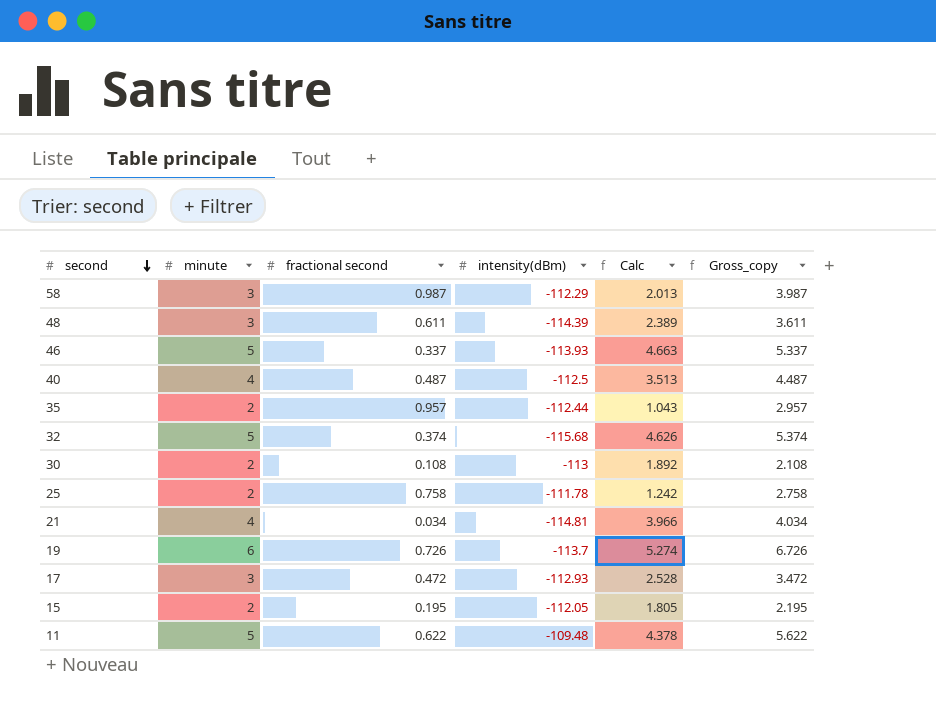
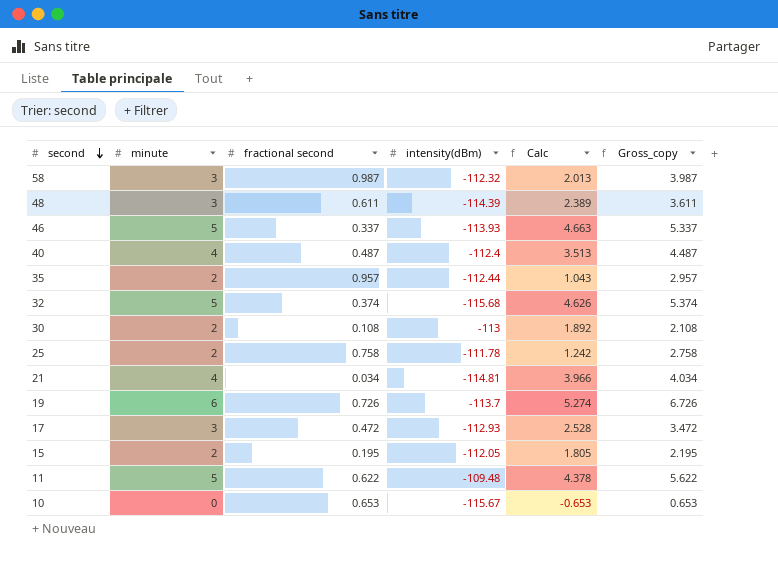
58 | intensity(dBm): -112.29 -> -112.32
40 | intensity(dBm): -112.5 -> -112.4
row 10: none -> 0 | 0.653 | -115.67 | -0.653 | 0.653

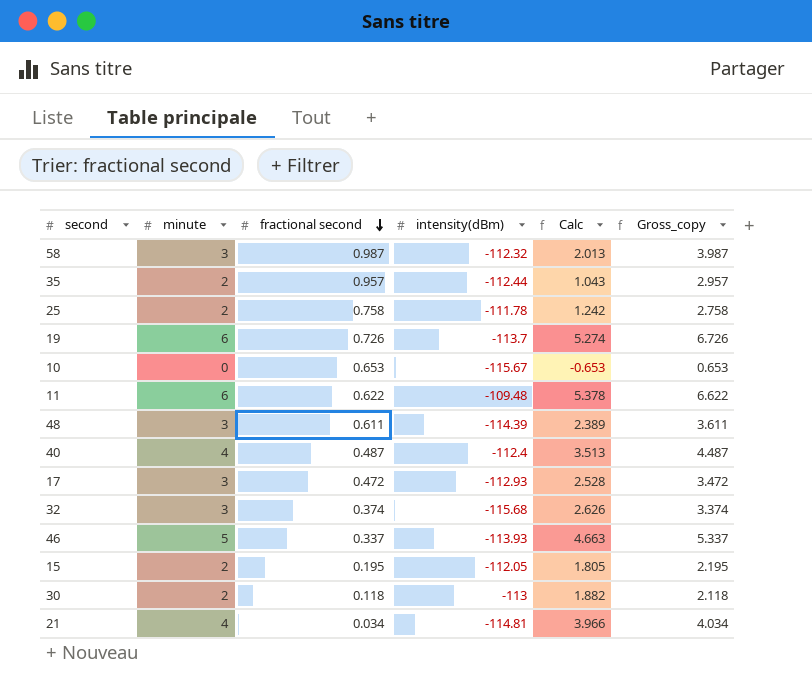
row order: second descending -> fractional second descending
11 | minute: 5 -> 6
11 | Calc: 4.378 -> 5.378
11 | Gross_copy: 5.622 -> 6.622
32 | minute: 5 -> 3
32 | Calc: 4.626 -> 2.626
32 | Gross_copy: 5.374 -> 3.374
30 | fractional second: 0.108 -> 0.118
30 | Calc: 1.892 -> 1.882
30 | Gross_copy: 2.108 -> 2.118

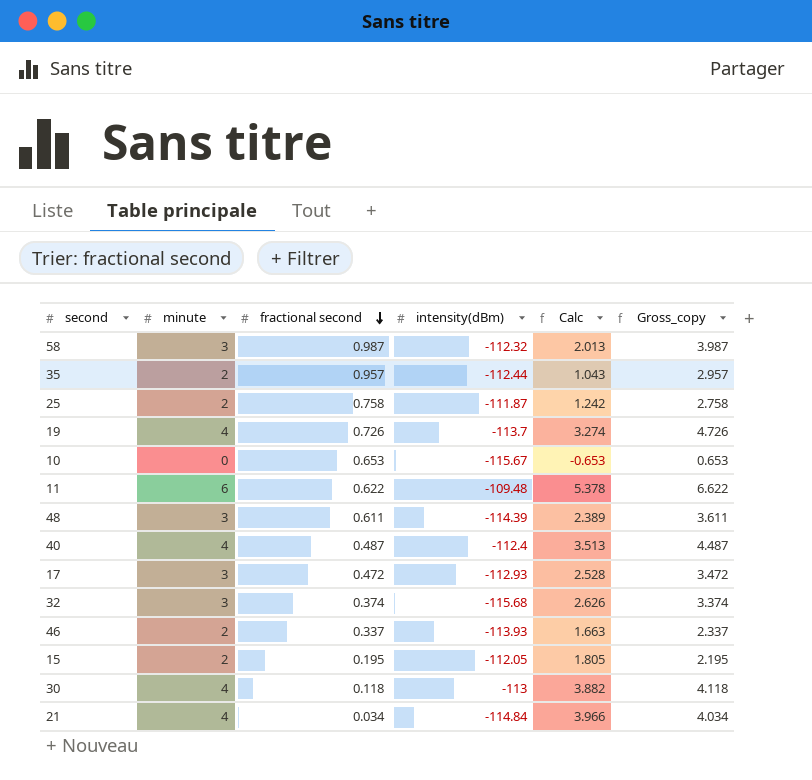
25 | intensity(dBm): -111.78 -> -111.87
19 | minute: 6 -> 4
19 | Calc: 5.274 -> 3.274
19 | Gross_copy: 6.726 -> 4.726
46 | minute: 5 -> 2
46 | Calc: 4.663 -> 1.663
46 | Gross_copy: 5.337 -> 2.337
30 | minute: 2 -> 4
30 | Calc: 1.882 -> 3.882
30 | Gross_copy: 2.118 -> 4.118
21 | intensity(dBm): -114.81 -> -114.84

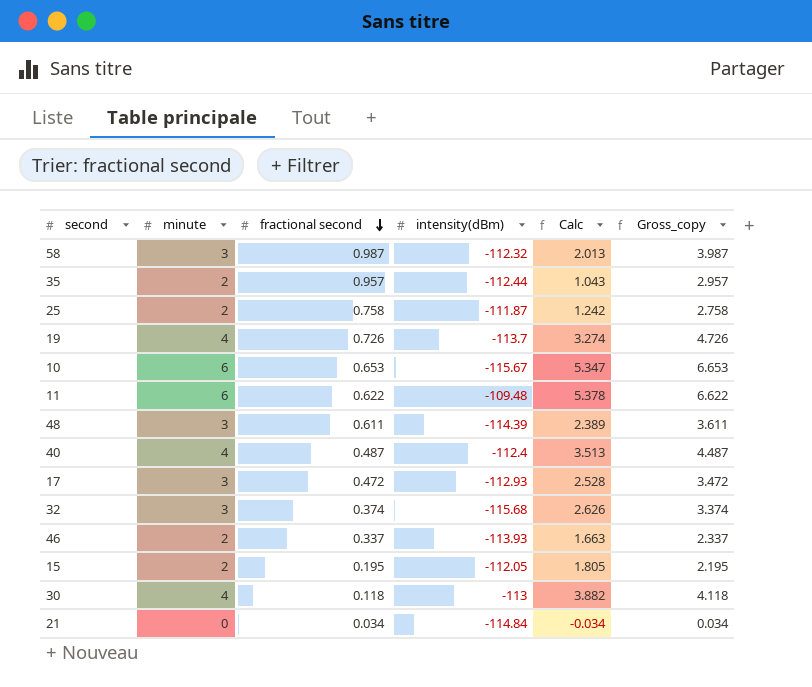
10 | minute: 0 -> 6
10 | Calc: -0.653 -> 5.347
10 | Gross_copy: 0.653 -> 6.653
21 | minute: 4 -> 0
21 | Calc: 3.966 -> -0.034
21 | Gross_copy: 4.034 -> 0.034

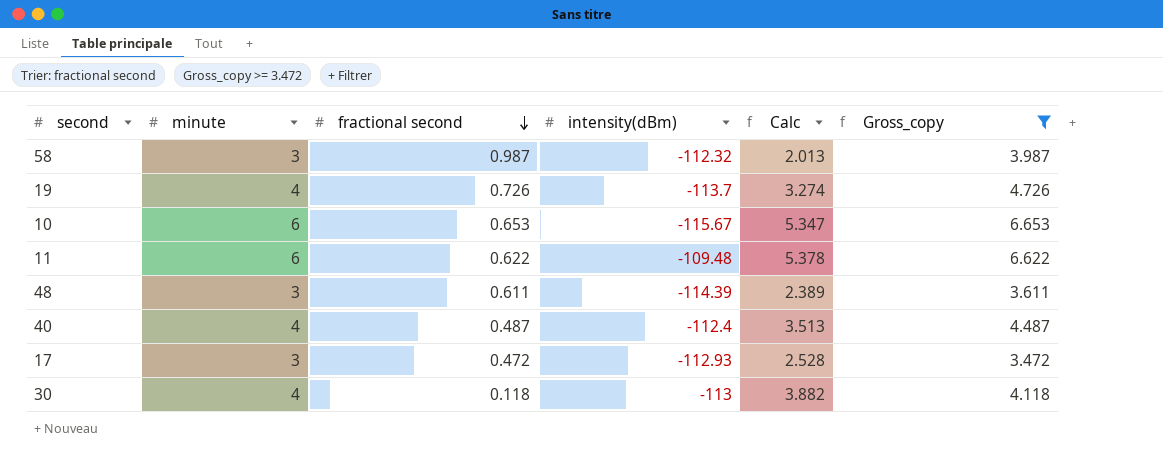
filter: none -> Gross_copy >= 3.472

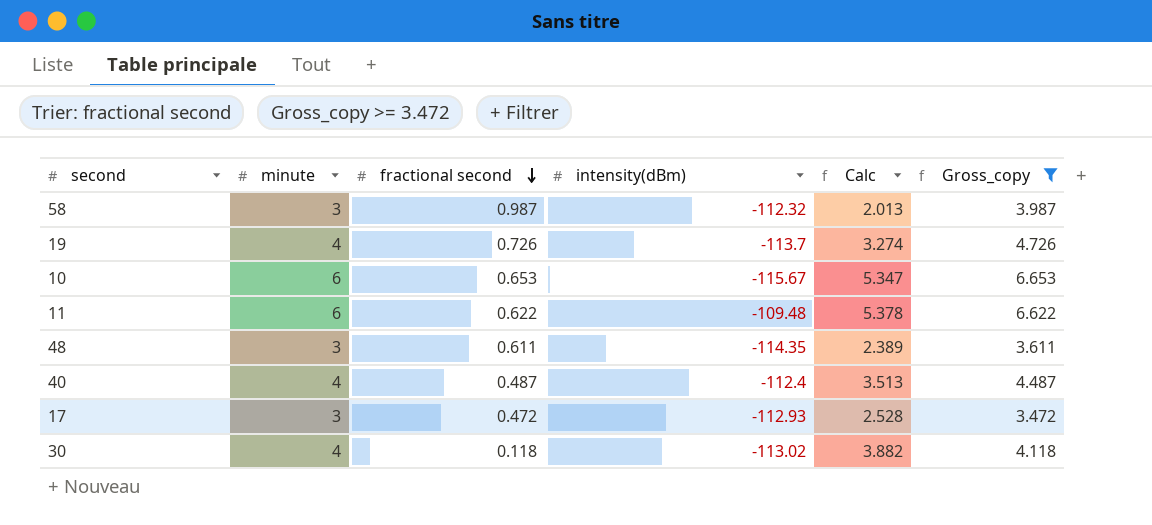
48 | intensity(dBm): -114.39 -> -114.35
30 | intensity(dBm): -113 -> -113.02

